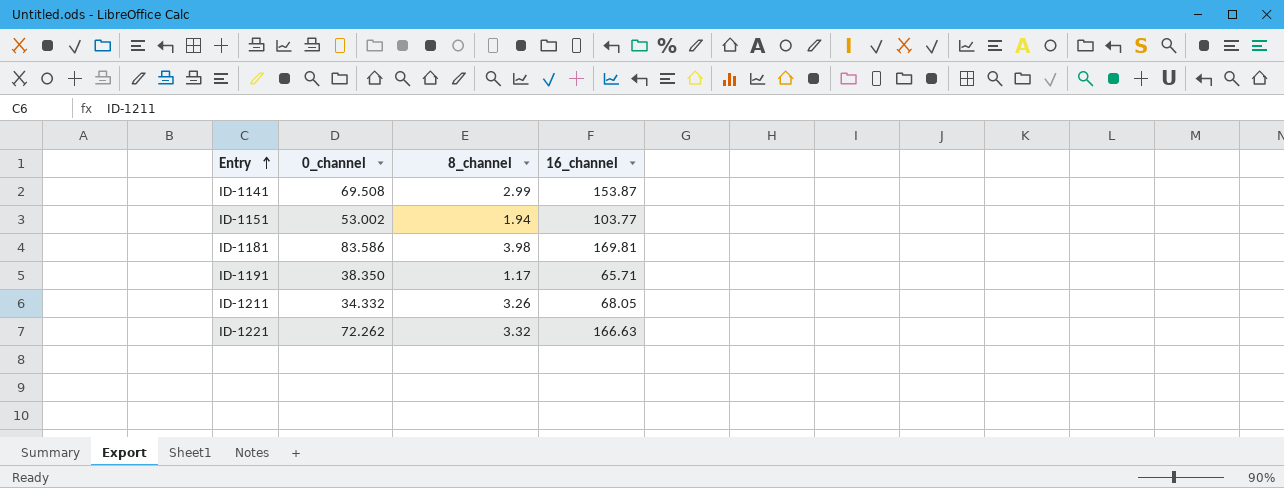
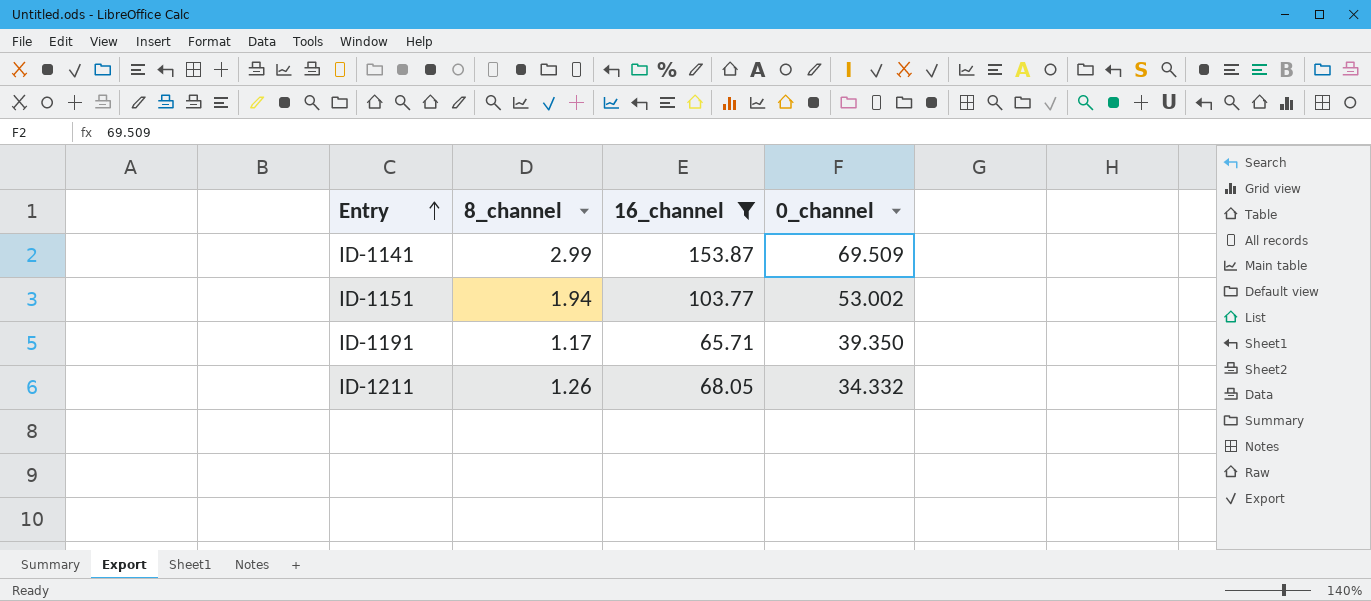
filter: none -> 16_channel <= 153.87
column 0_channel | position: 2 -> 4
ID-1141 | 0_channel: 69.508 -> 69.509
ID-1191 | 0_channel: 38.350 -> 39.350
ID-1211 | 8_channel: 3.26 -> 1.26

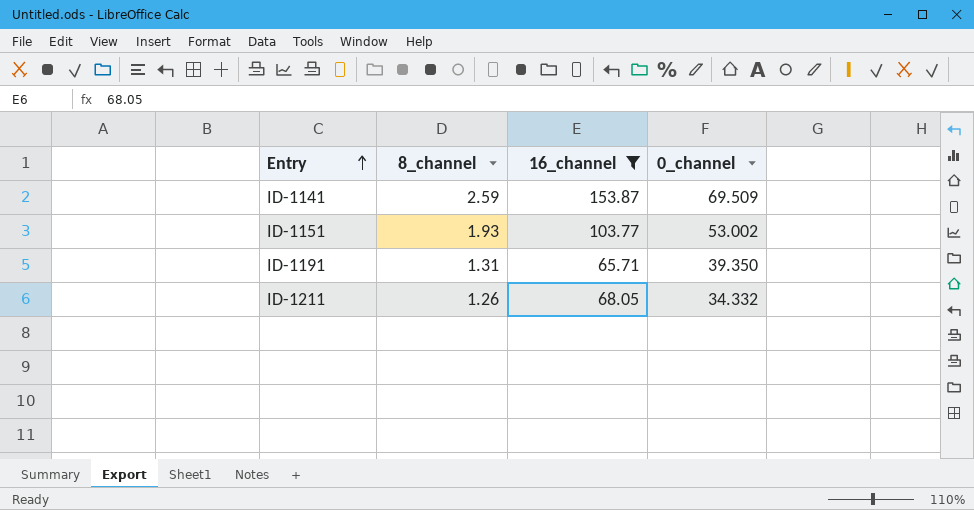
ID-1141 | 8_channel: 2.99 -> 2.59
ID-1151 | 8_channel: 1.94 -> 1.93
ID-1191 | 8_channel: 1.17 -> 1.31

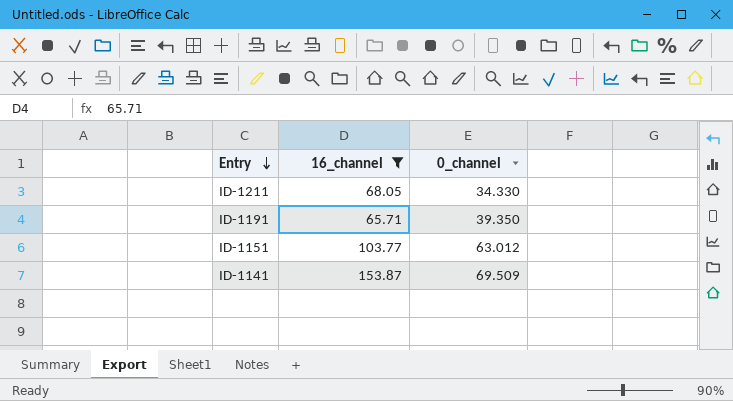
row order: Entry ascending -> Entry descending
column 8_channel | position: 2 -> none
ID-1211 | 0_channel: 34.332 -> 34.330
ID-1151 | 0_channel: 53.002 -> 63.012

